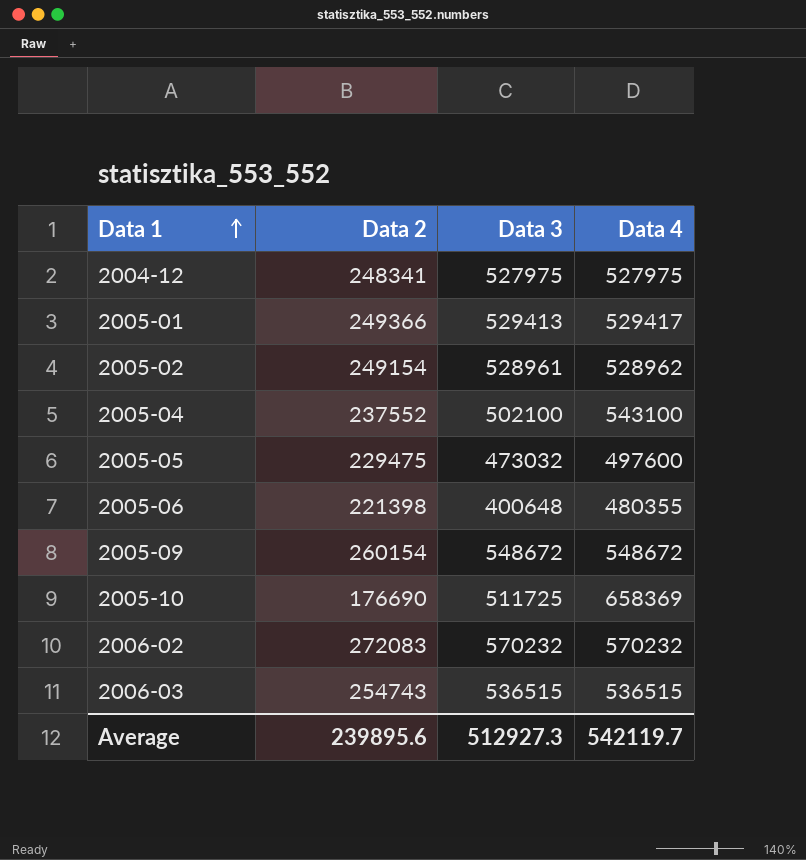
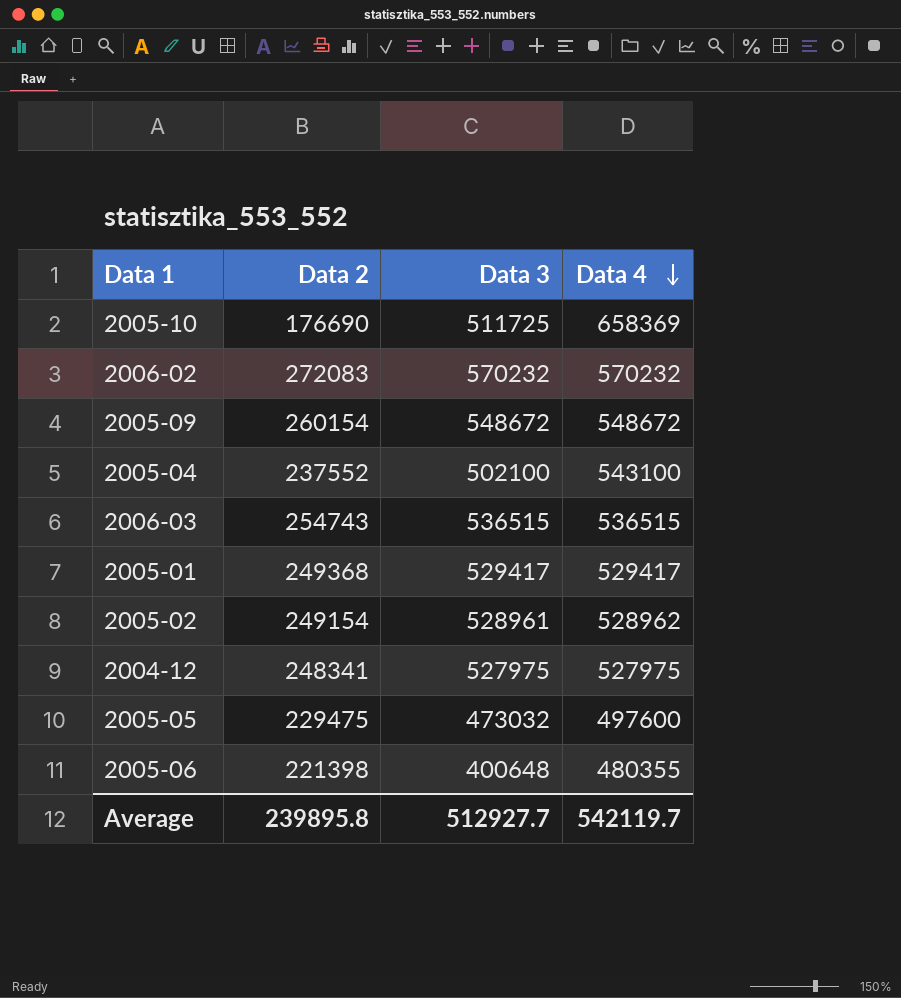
row order: Data 1 ascending -> Data 4 descending
2005-01 | Data 2: 249366 -> 249368
2005-01 | Data 3: 529413 -> 529417
Average | Data 2: 239895.6 -> 239895.8
Average | Data 3: 512927.3 -> 512927.7

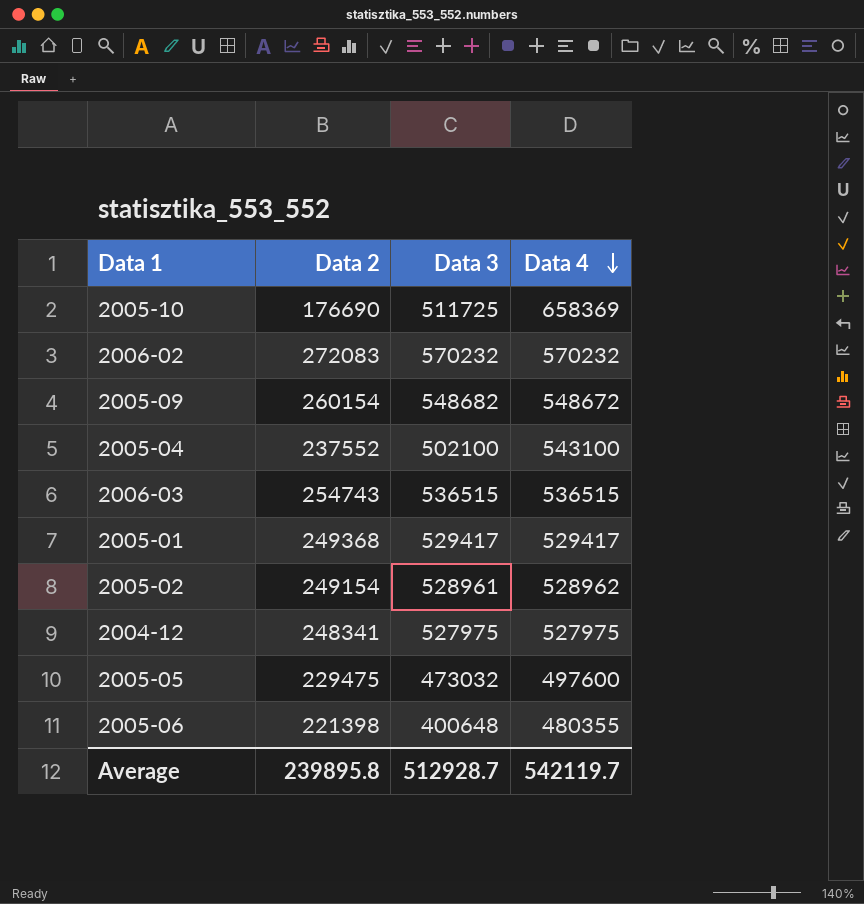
2005-09 | Data 3: 548672 -> 548682
Average | Data 3: 512927.7 -> 512928.7

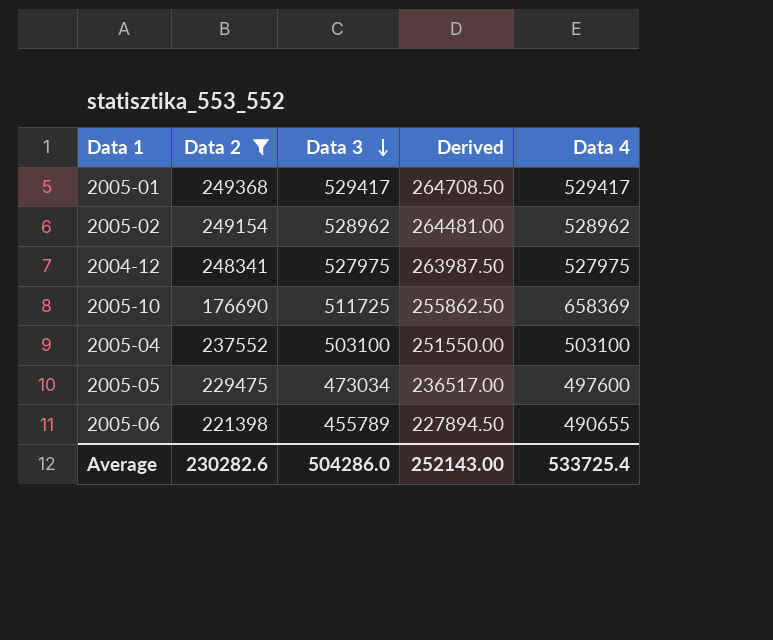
filter: none -> Data 2 <= 249368
row order: Data 4 descending -> Data 3 descending
column Derived | formula: none -> [Data 3] * 0.5
2005-02 | Data 3: 528961 -> 528962
2005-04 | Data 3: 502100 -> 503100
2005-04 | Data 4: 543100 -> 503100
2005-05 | Data 3: 473032 -> 473034
2005-06 | Data 3: 400648 -> 455789
2005-06 | Data 4: 480355 -> 490655
Average | Data 2: 239895.8 -> 230282.6
Average | Data 3: 512928.7 -> 504286.0
Average | Data 4: 542119.7 -> 533725.4

